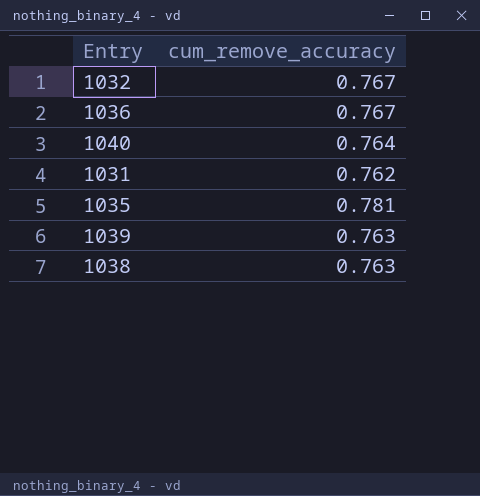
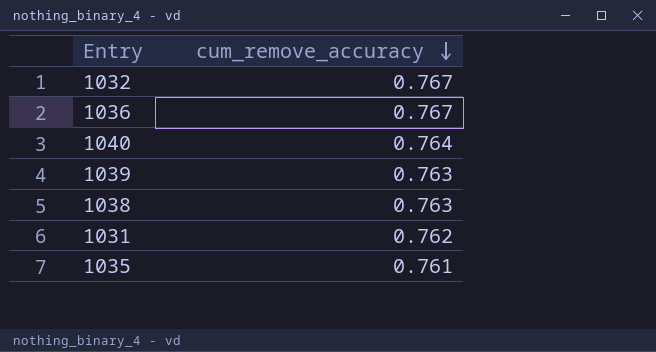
row order: none -> cum_remove_accuracy descending
1035 | cum_remove_accuracy: 0.781 -> 0.761

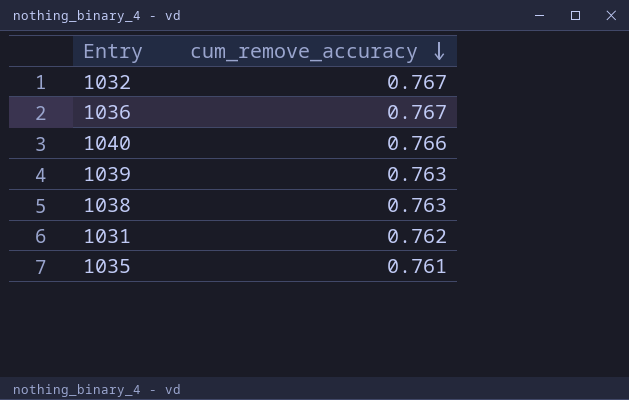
1040 | cum_remove_accuracy: 0.764 -> 0.766

